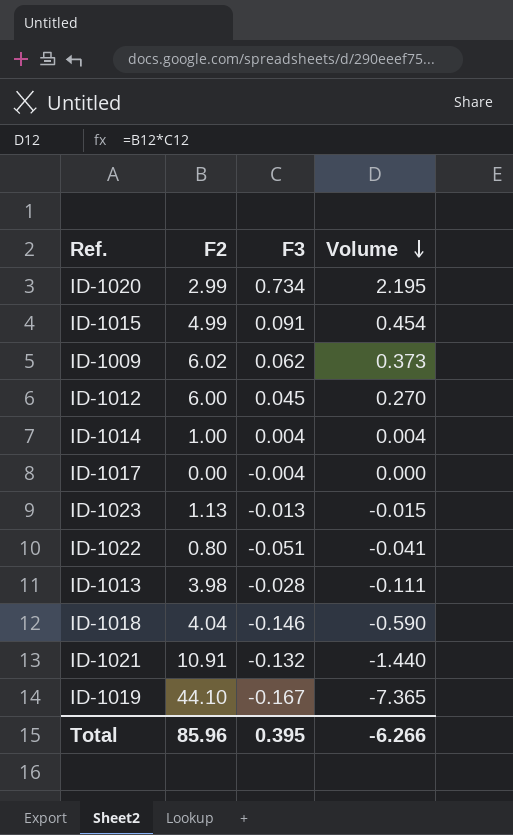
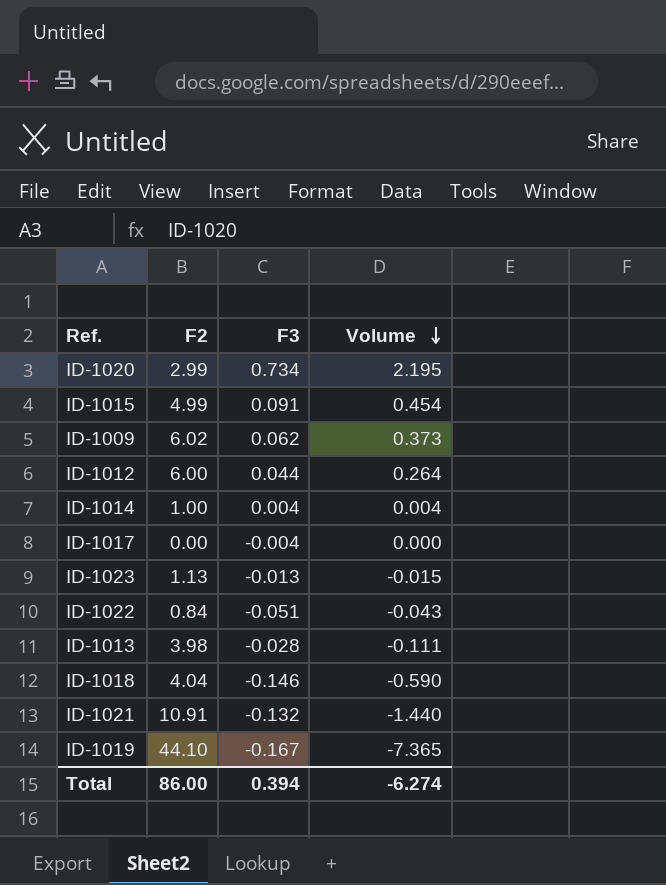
ID-1012 | F3: 0.045 -> 0.044
ID-1012 | Volume: 0.270 -> 0.264
ID-1022 | F2: 0.80 -> 0.84
ID-1022 | Volume: -0.041 -> -0.043
Total | F2: 85.96 -> 86.00
Total | F3: 0.395 -> 0.394
Total | Volume: -6.266 -> -6.274

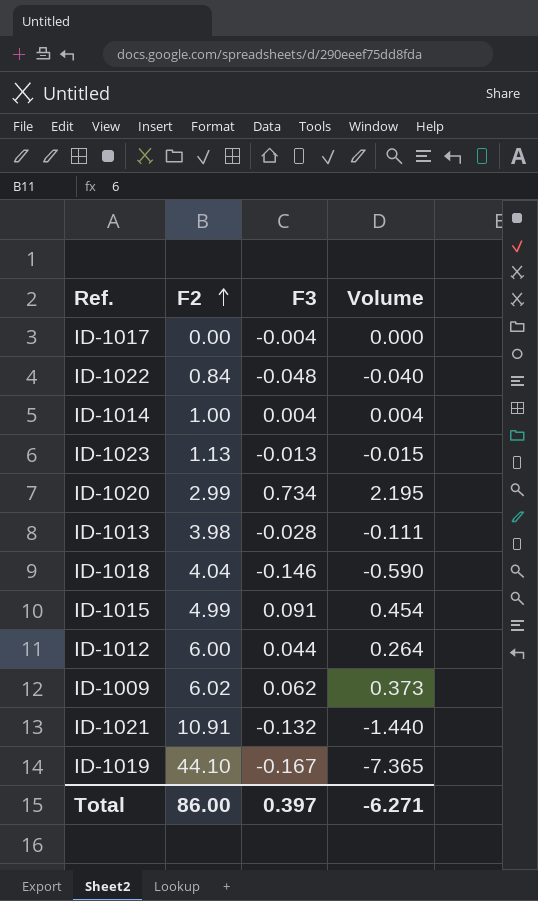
row order: Volume descending -> F2 ascending
ID-1022 | F3: -0.051 -> -0.048
ID-1022 | Volume: -0.043 -> -0.040
Total | F3: 0.394 -> 0.397
Total | Volume: -6.274 -> -6.271

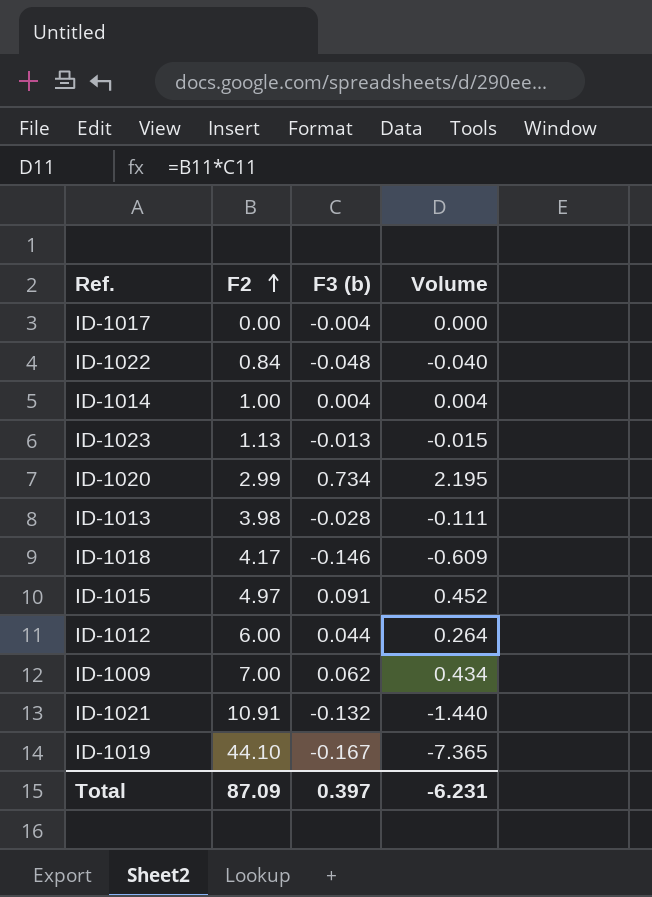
column name: F3 -> F3 (b)
ID-1018 | F2: 4.04 -> 4.17
ID-1018 | Volume: -0.590 -> -0.609
ID-1015 | F2: 4.99 -> 4.97
ID-1015 | Volume: 0.454 -> 0.452
ID-1009 | F2: 6.02 -> 7.00
ID-1009 | Volume: 0.373 -> 0.434
Total | F2: 86.00 -> 87.09
Total | Volume: -6.271 -> -6.231

